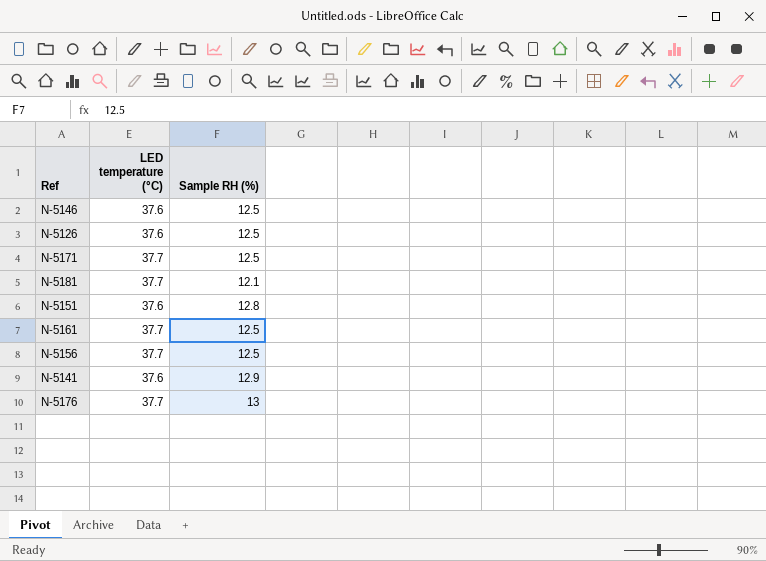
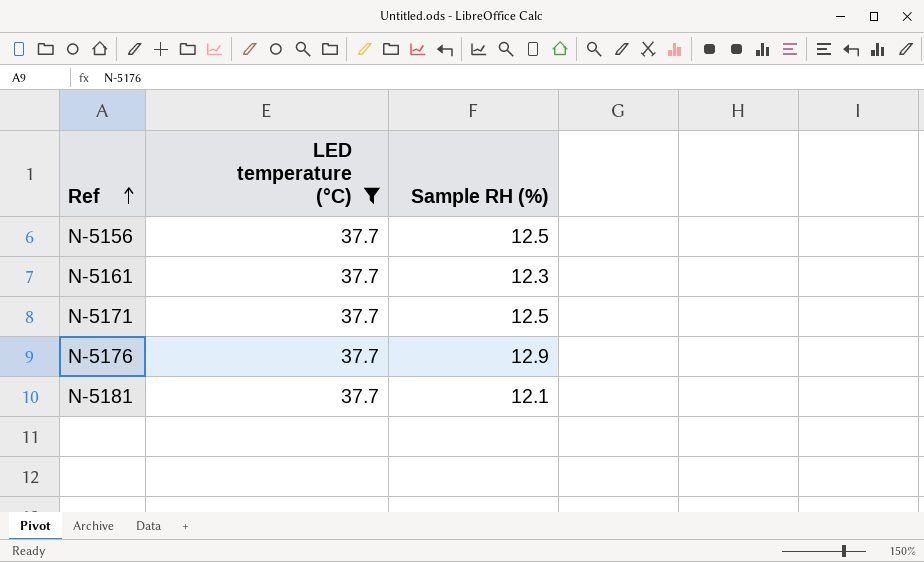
filter: none -> LED temperature (°C) = 37.7
row order: none -> Ref ascending
N-5161 | Sample RH (%): 12.5 -> 12.3
N-5176 | Sample RH (%): 13 -> 12.9

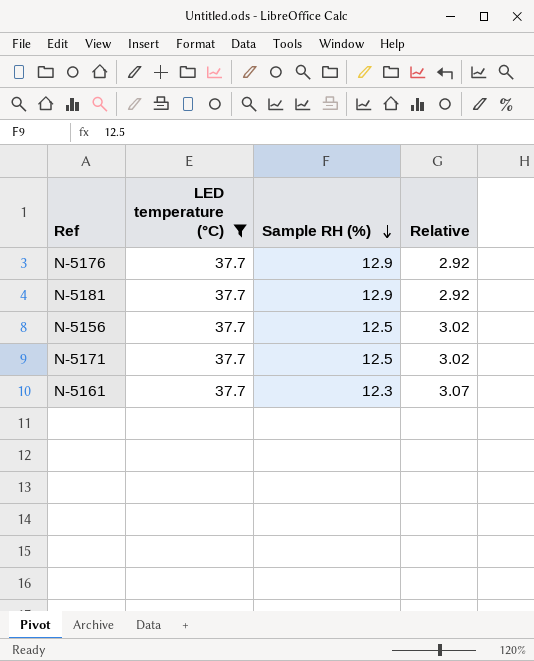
row order: Ref ascending -> Sample RH (%) descending
column Relative | formula: none -> [LED temperature (°C)] / [Sample RH (%)]
N-5181 | Sample RH (%): 12.1 -> 12.9

